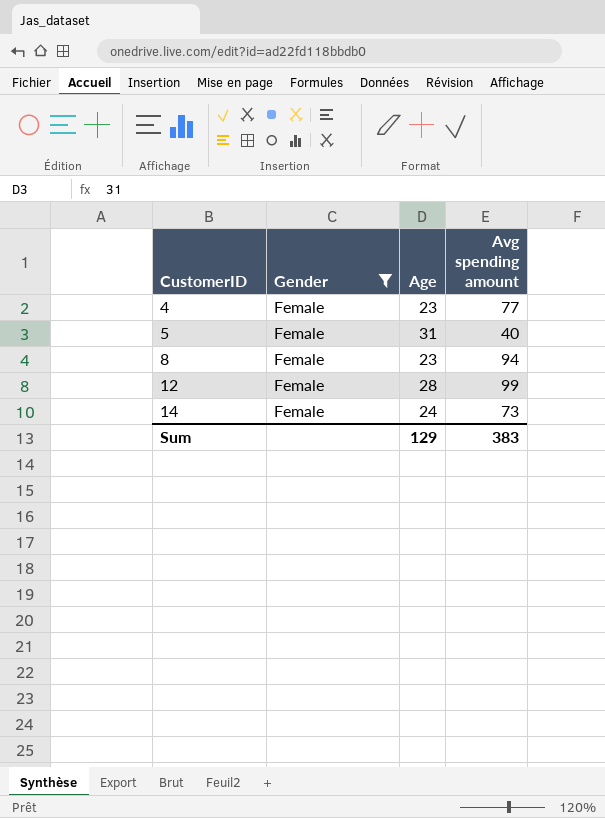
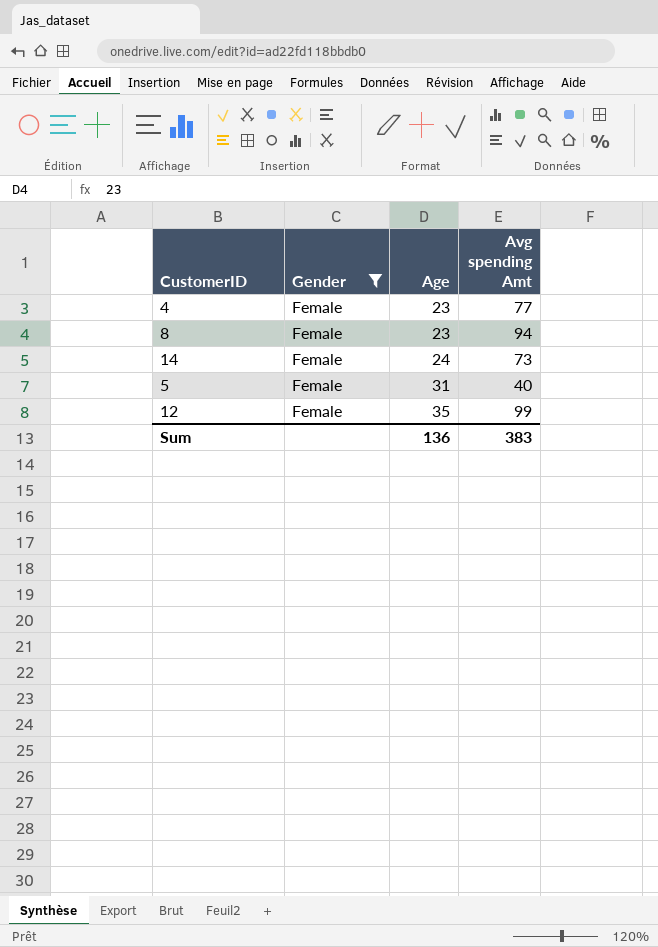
row order: CustomerID ascending -> Age ascending
column name: Avg spending amount -> Avg spending Amt
12 | Age: 28 -> 35
Sum | Age: 129 -> 136

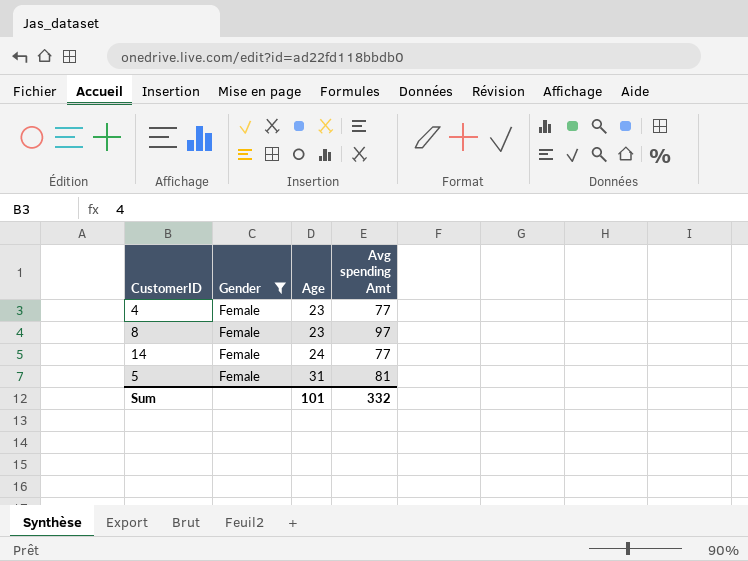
row 12: Female | 35 | 99 -> none
8 | Avg spending Amt: 94 -> 97
14 | Avg spending Amt: 73 -> 77
5 | Avg spending Amt: 40 -> 81
Sum | Age: 136 -> 101
Sum | Avg spending Amt: 383 -> 332

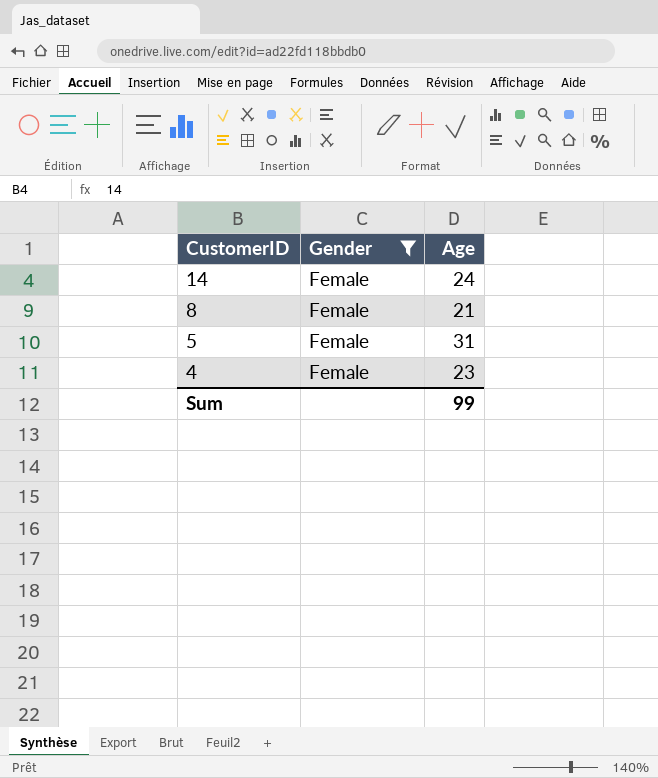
row order: Age ascending -> CustomerID descending
column Avg spending Amt | position: 4 -> none
8 | Age: 23 -> 21
Sum | Age: 101 -> 99

